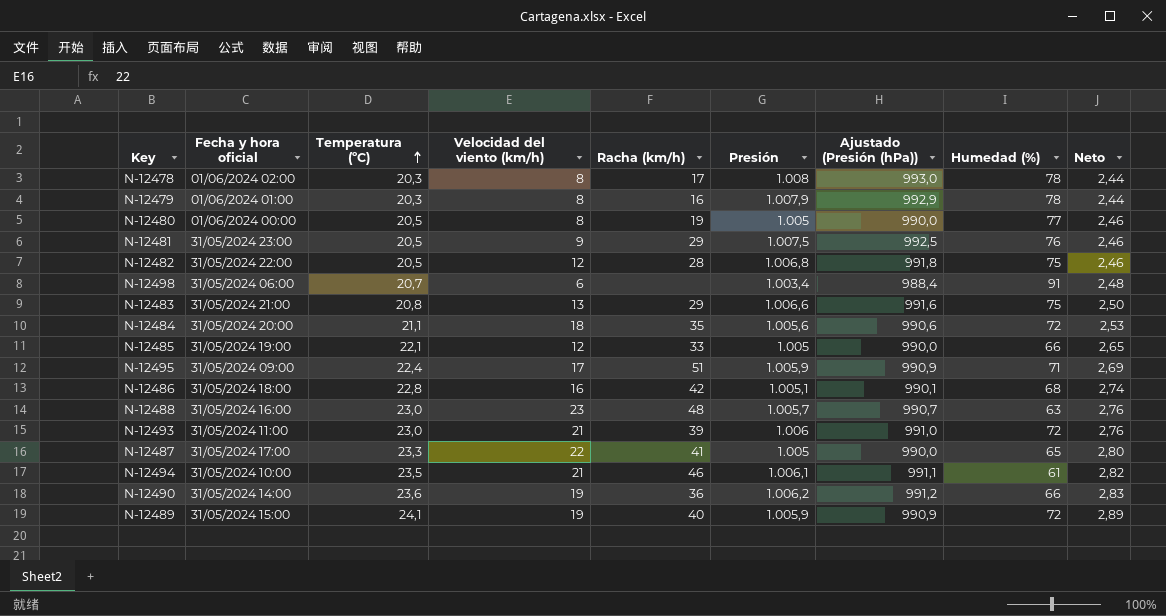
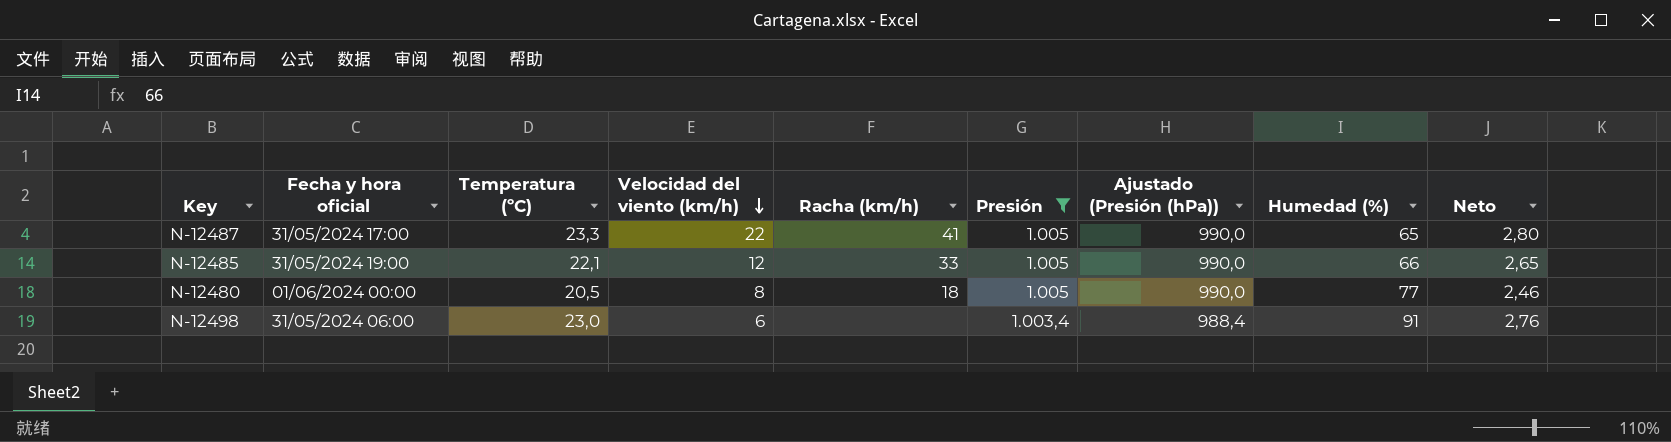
filter: none -> Presión <= 1.005
row order: Temperatura (ºC) ascending -> Velocidad del viento (km/h) descending
N-12480 | Racha (km/h): 19 -> 18
N-12498 | Temperatura (ºC): 20,7 -> 23,0
N-12498 | Neto: 2,48 -> 2,76

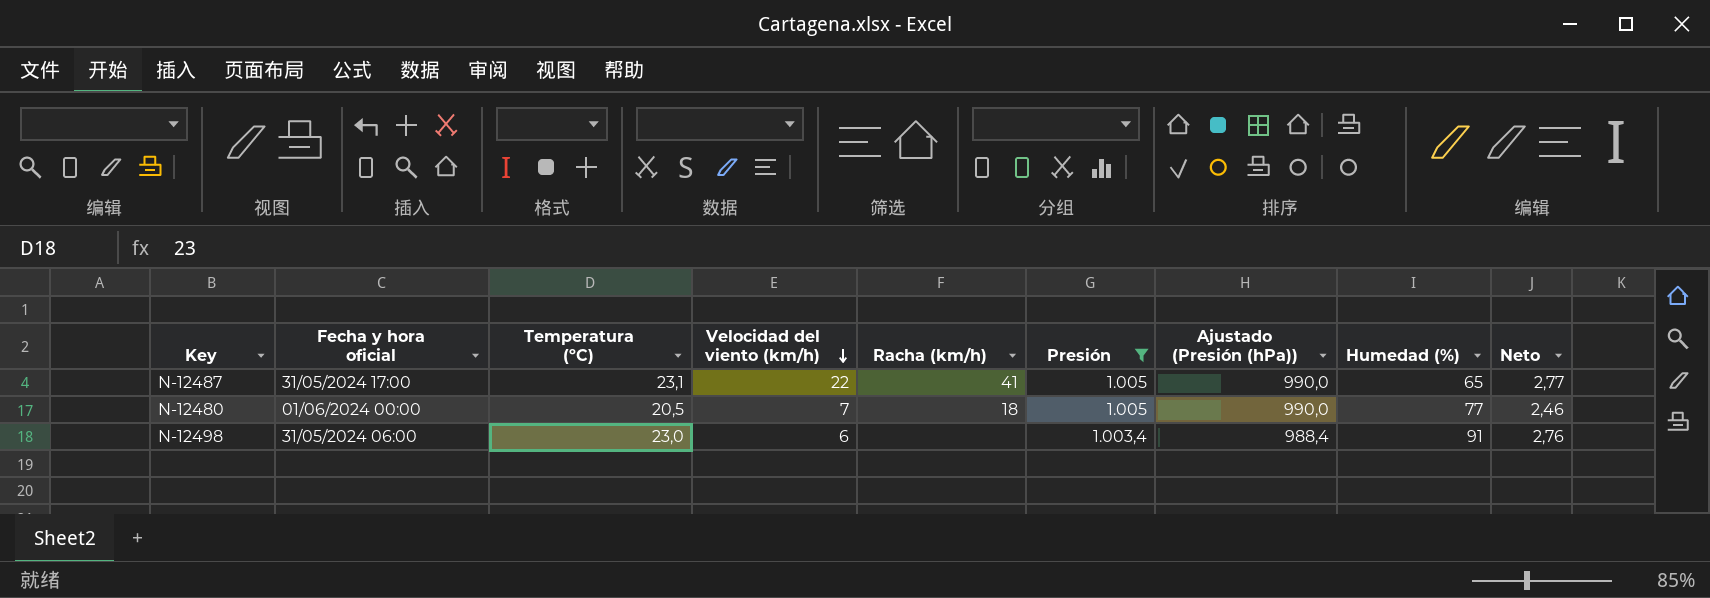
row N-12485: 31/05/2024 19:00 | 22,1 | 12 | 33 | 1.005 | 990,0 | 66 | 2,65 -> none
N-12487 | Temperatura (ºC): 23,3 -> 23,1
N-12487 | Neto: 2,80 -> 2,77
N-12480 | Velocidad del viento (km/h): 8 -> 7

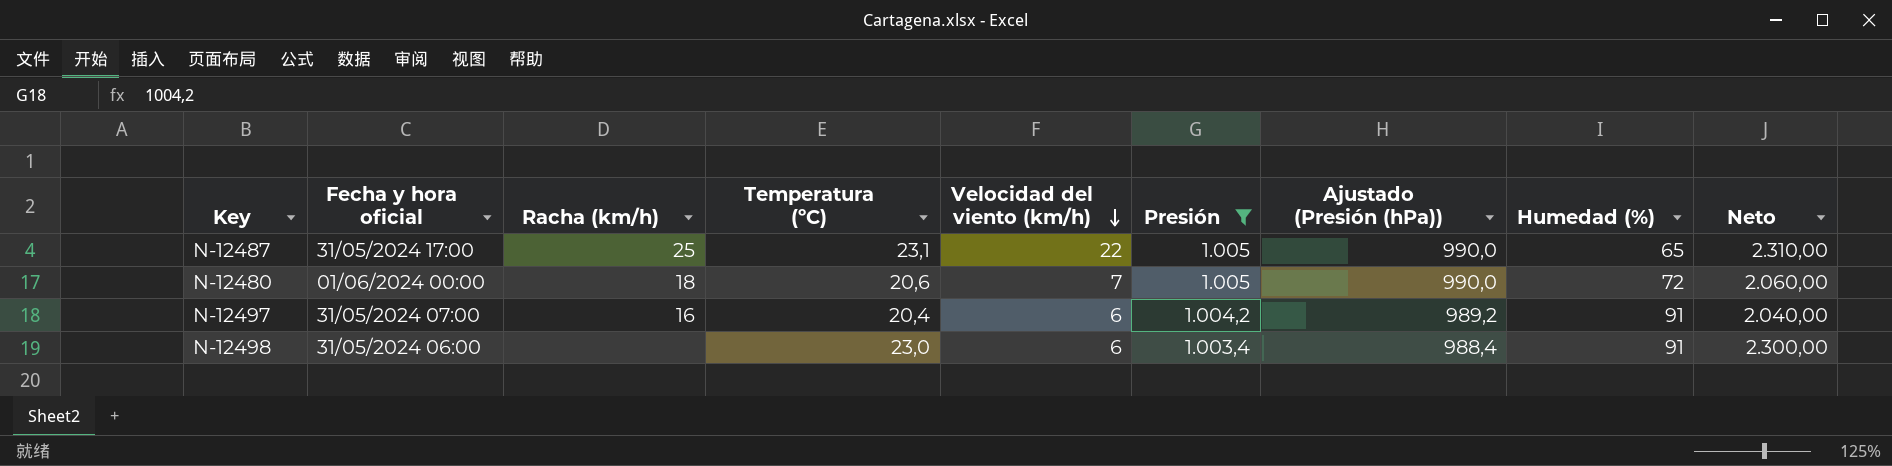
column Racha (km/h) | position: 5 -> 3
column Neto | formula: [Temperatura (ºC)] * 0,12 -> [Temperatura (ºC)] * 100
N-12487 | Racha (km/h): 41 -> 25
N-12480 | Temperatura (ºC): 20,5 -> 20,6
N-12480 | Humedad (%): 77 -> 72
row N-12497: none -> 31/05/2024 07:00 | 16 | 20,4 | 6 | 1.004,2 | 989,2 | 91 | 2.040,00

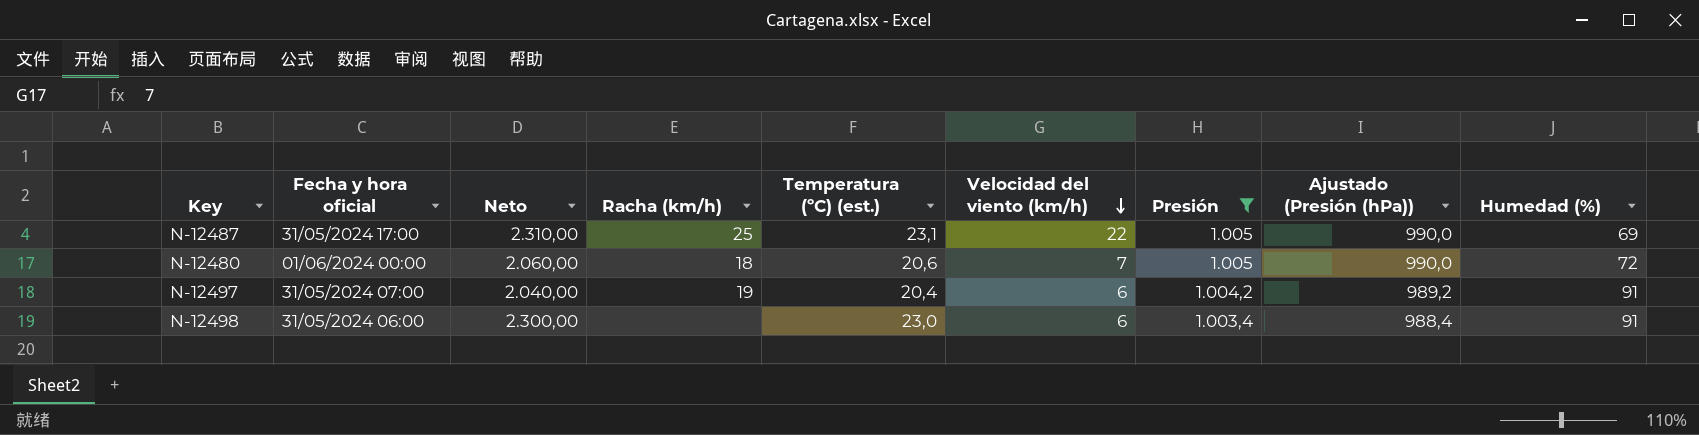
column Neto | position: 9 -> 3
column name: Temperatura (ºC) -> Temperatura (ºC) (est.)
N-12487 | Humedad (%): 65 -> 69
N-12497 | Racha (km/h): 16 -> 19

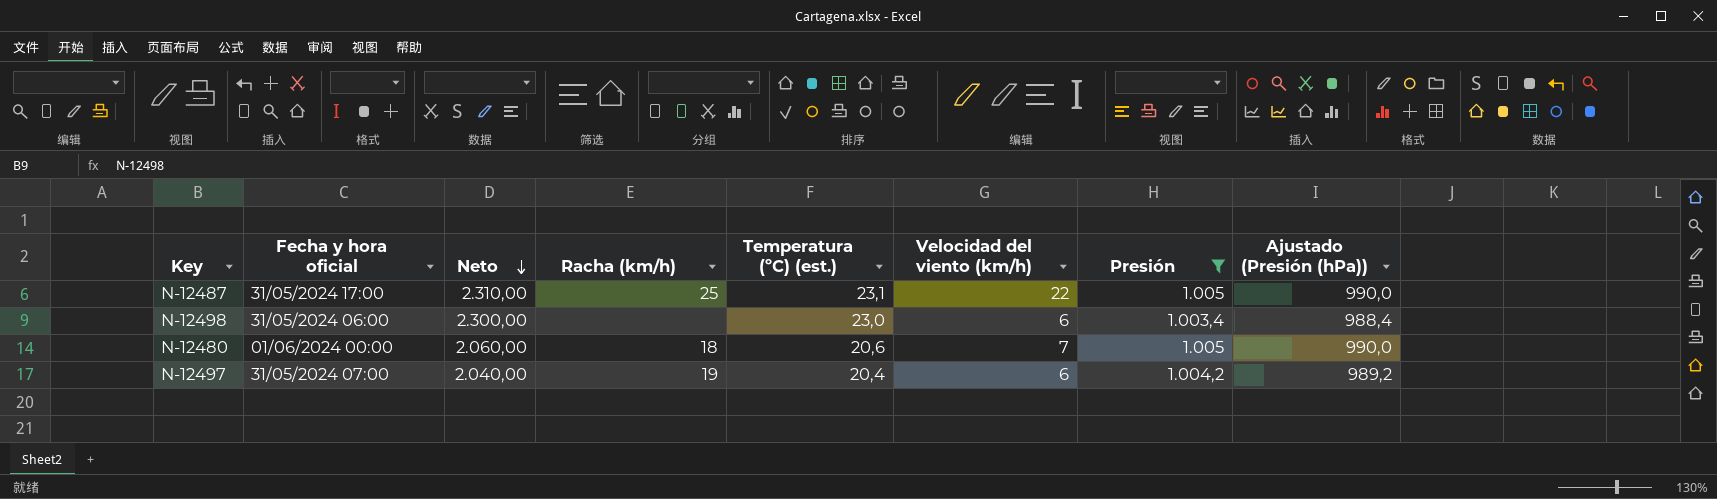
row order: Velocidad del viento (km/h) descending -> Neto descending
column Humedad (%) | position: 9 -> none

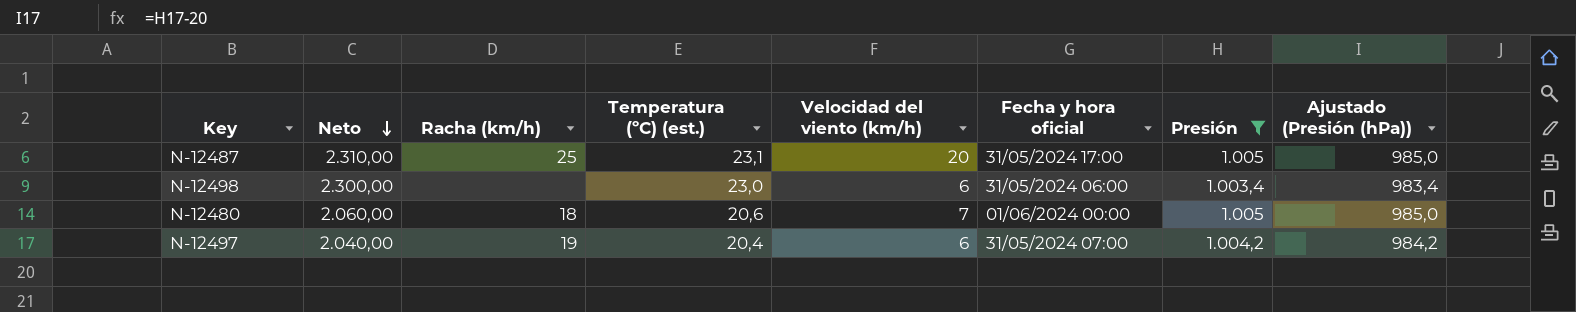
column Fecha y hora oficial | position: 2 -> 6
column Ajustado (Presión (hPa)) | formula: [Presión] - 15 -> [Presión] - 20
N-12487 | Velocidad del viento (km/h): 22 -> 20

